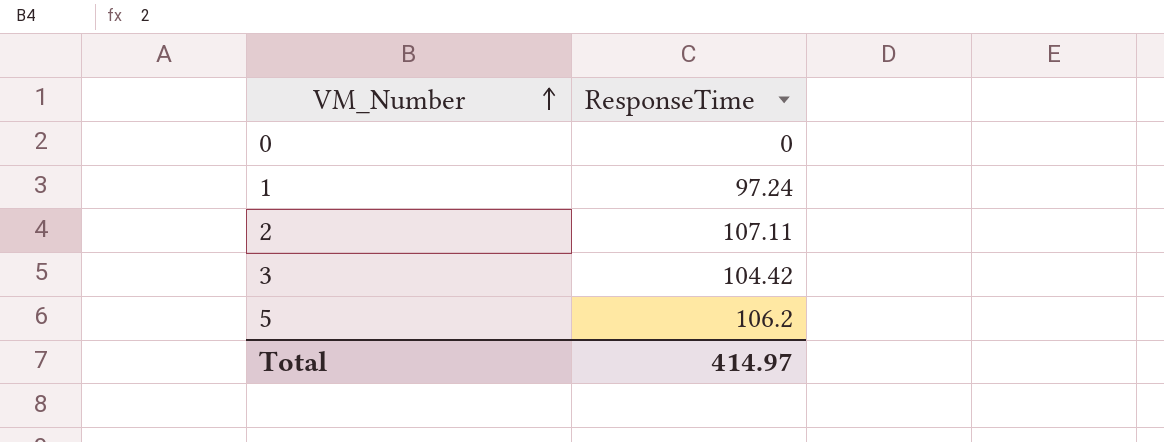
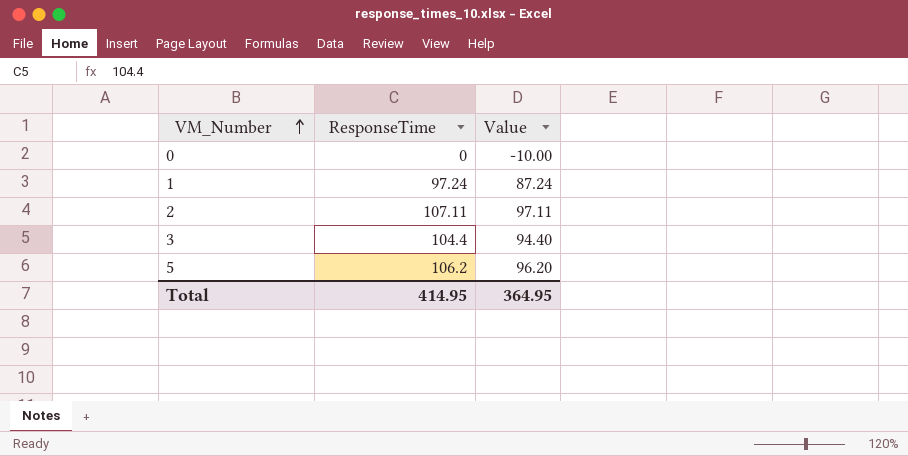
column Value | formula: none -> [ResponseTime] - 10
3 | ResponseTime: 104.42 -> 104.4
Total | ResponseTime: 414.97 -> 414.95

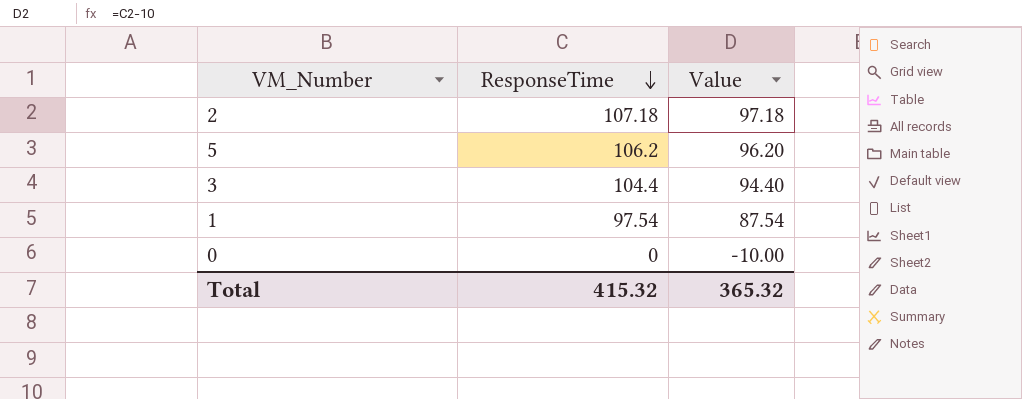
row order: VM_Number ascending -> ResponseTime descending
2 | ResponseTime: 107.11 -> 107.18
2 | Value: 97.11 -> 97.18
1 | ResponseTime: 97.24 -> 97.54
1 | Value: 87.24 -> 87.54
Total | ResponseTime: 414.95 -> 415.32
Total | Value: 364.95 -> 365.32

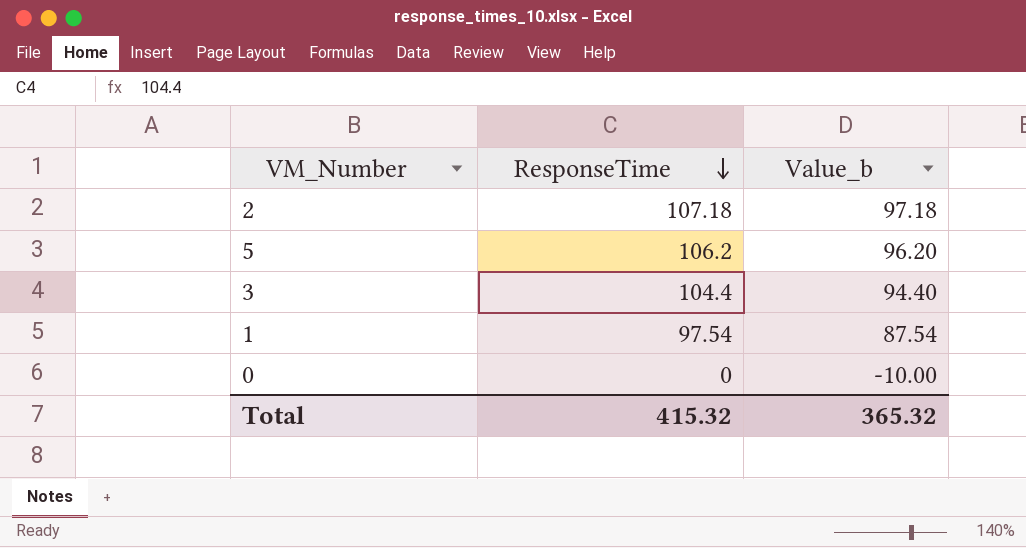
column name: Value -> Value_b

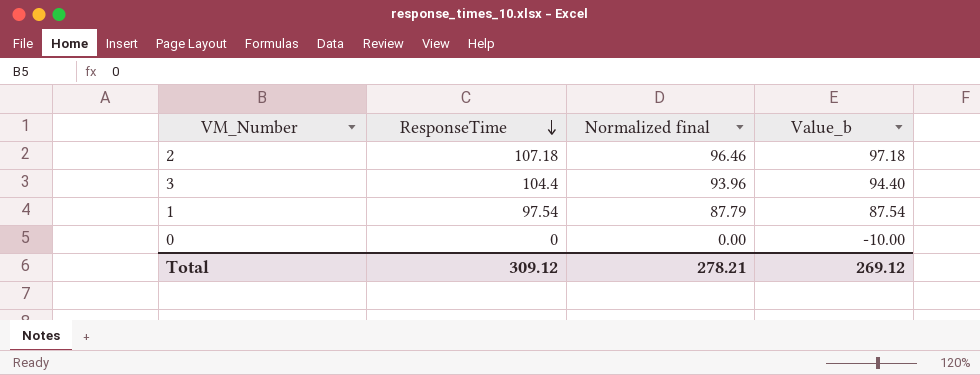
column Normalized final | formula: none -> [ResponseTime] * 0.9
row 5: 106.2 | 96.20 -> none
Total | ResponseTime: 415.32 -> 309.12
Total | Value_b: 365.32 -> 269.12

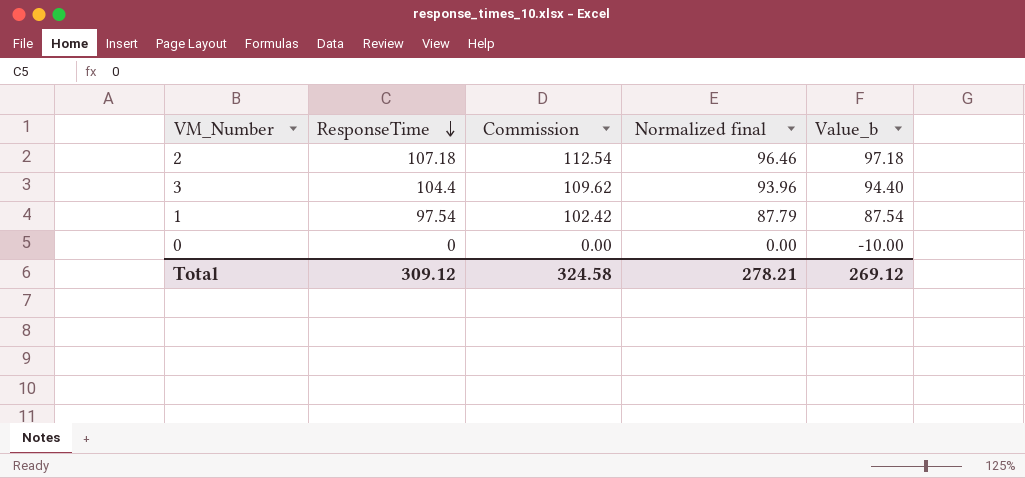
column Commission | formula: none -> [ResponseTime] * 1.05

